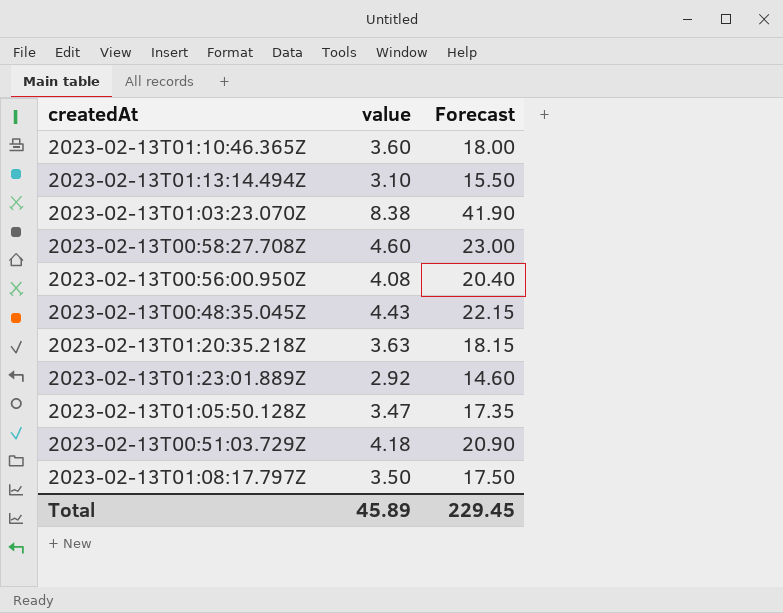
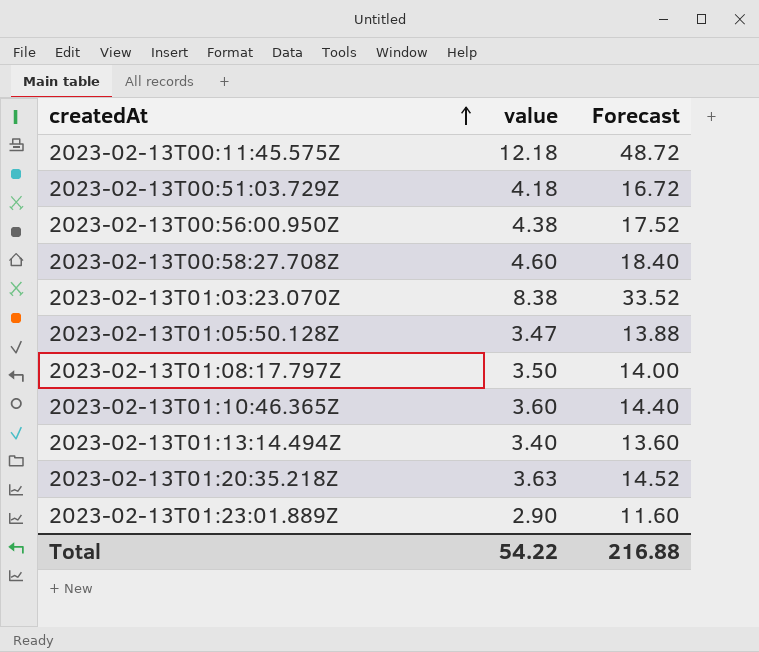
row order: none -> createdAt ascending
column Forecast | formula: [value] * 5 -> [value] * 4
row 2023-02-13T00:48:35.045Z: 4.43 | 22.15 -> none
row 2023-02-13T00:11:45.575Z: none -> 12.18 | 48.72
2023-02-13T00:56:00.950Z | value: 4.08 -> 4.38
2023-02-13T01:13:14.494Z | value: 3.10 -> 3.40
2023-02-13T01:23:01.889Z | value: 2.92 -> 2.90
Total | value: 45.89 -> 54.22
Total | Forecast: 229.45 -> 216.88

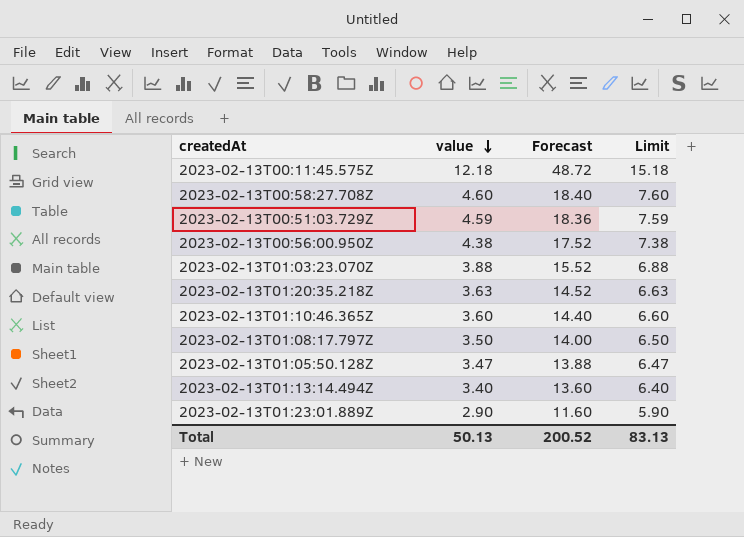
row order: createdAt ascending -> value descending
column Limit | formula: none -> [value] + 3
2023-02-13T00:51:03.729Z | value: 4.18 -> 4.59
2023-02-13T00:51:03.729Z | Forecast: 16.72 -> 18.36
2023-02-13T01:03:23.070Z | value: 8.38 -> 3.88
2023-02-13T01:03:23.070Z | Forecast: 33.52 -> 15.52
Total | value: 54.22 -> 50.13
Total | Forecast: 216.88 -> 200.52

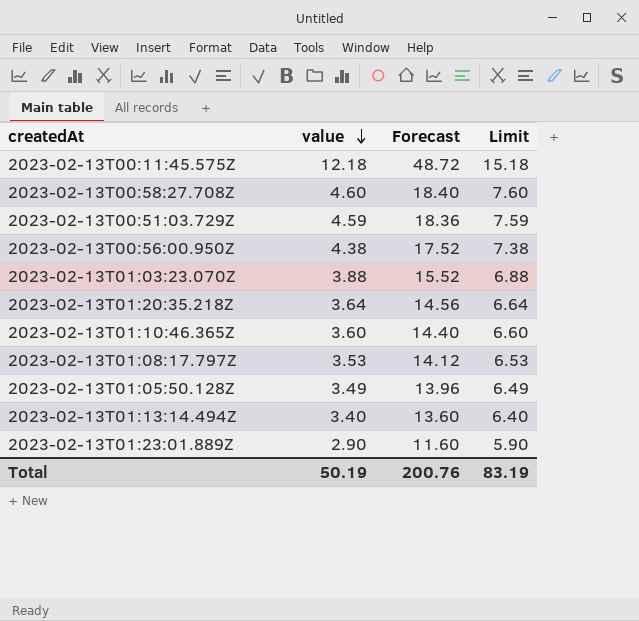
2023-02-13T01:20:35.218Z | value: 3.63 -> 3.64
2023-02-13T01:20:35.218Z | Forecast: 14.52 -> 14.56
2023-02-13T01:20:35.218Z | Limit: 6.63 -> 6.64
2023-02-13T01:08:17.797Z | value: 3.50 -> 3.53
2023-02-13T01:08:17.797Z | Forecast: 14.00 -> 14.12
2023-02-13T01:08:17.797Z | Limit: 6.50 -> 6.53
2023-02-13T01:05:50.128Z | value: 3.47 -> 3.49
2023-02-13T01:05:50.128Z | Forecast: 13.88 -> 13.96
2023-02-13T01:05:50.128Z | Limit: 6.47 -> 6.49
Total | value: 50.13 -> 50.19
Total | Forecast: 200.52 -> 200.76
Total | Limit: 83.13 -> 83.19

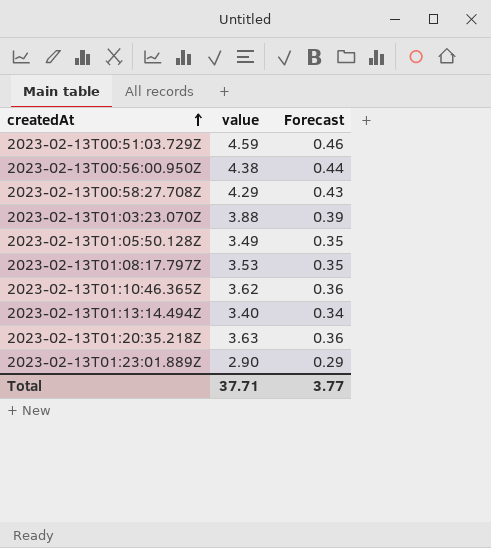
row order: value descending -> createdAt ascending
column Limit | formula: [value] + 3 -> none
column Forecast | formula: [value] * 4 -> [value] * 0.1
row 2023-02-13T00:11:45.575Z: 12.18 | 48.72 | 15.18 -> none
2023-02-13T00:58:27.708Z | value: 4.60 -> 4.29
2023-02-13T01:10:46.365Z | value: 3.60 -> 3.62
2023-02-13T01:20:35.218Z | value: 3.64 -> 3.63
Total | value: 50.19 -> 37.71
Total | Forecast: 200.76 -> 3.77

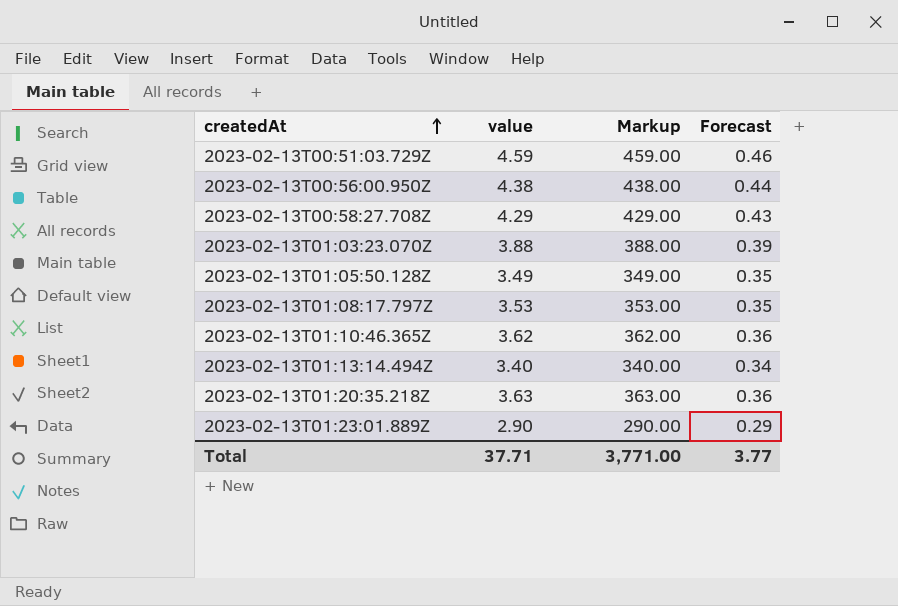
column Markup | formula: none -> [value] * 100

